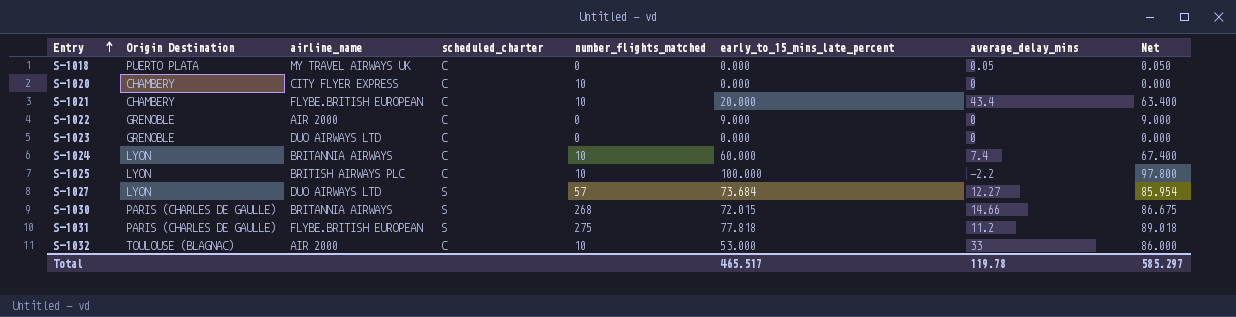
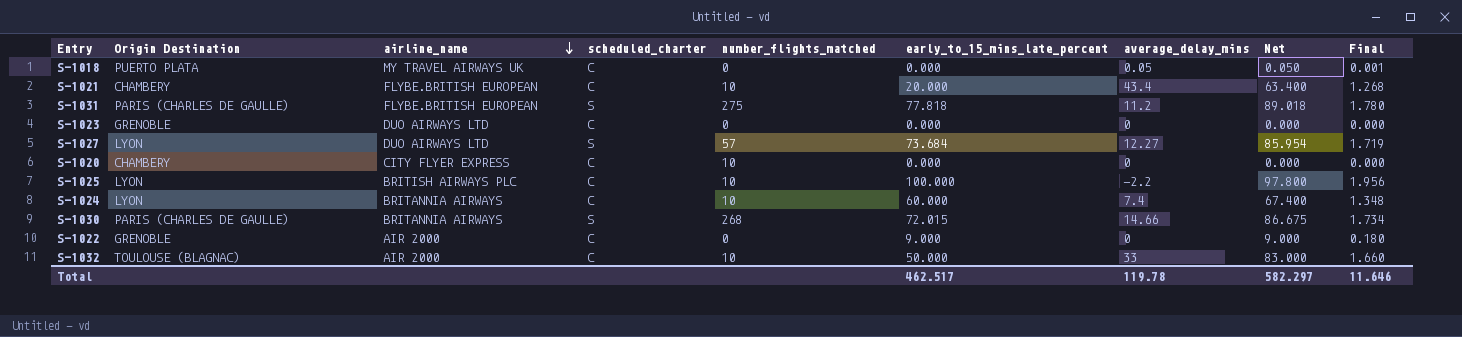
row order: Entry ascending -> airline_name descending
column Final | formula: none -> [Net] * 0.02
S-1032 | early_to_15_mins_late_percent: 53.000 -> 50.000
S-1032 | Net: 86.000 -> 83.000
Total | early_to_15_mins_late_percent: 465.517 -> 462.517
Total | Net: 585.297 -> 582.297

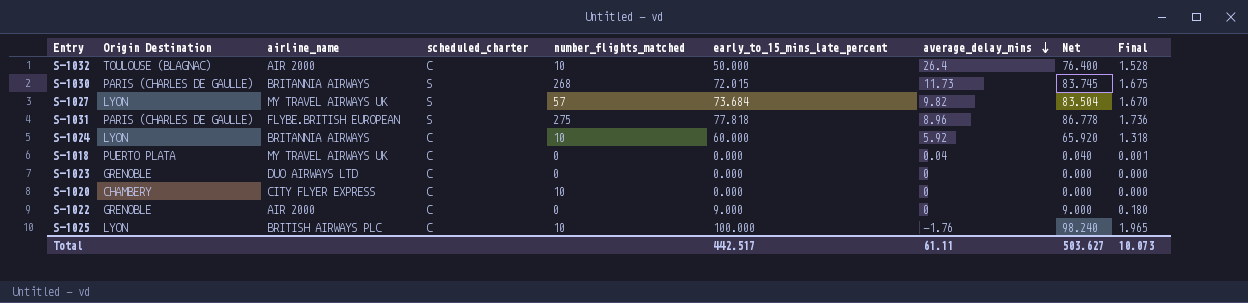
row order: airline_name descending -> average_delay_mins descending
row S-1021: CHAMBERY | FLYBE.BRITISH EUROPEAN | C | 10 | 20.000 | 43.4 | 63.400 | 1.268 -> none
S-1032 | average_delay_mins: 33 -> 26.4
S-1032 | Net: 83.000 -> 76.400
S-1032 | Final: 1.660 -> 1.528
S-1030 | average_delay_mins: 14.66 -> 11.73
S-1030 | Net: 86.675 -> 83.745
S-1030 | Final: 1.734 -> 1.675
S-1027 | airline_name: DUO AIRWAYS LTD -> MY TRAVEL AIRWAYS UK
S-1027 | average_delay_mins: 12.27 -> 9.82
S-1027 | Net: 85.954 -> 83.504
S-1027 | Final: 1.719 -> 1.670
S-1031 | average_delay_mins: 11.2 -> 8.96
S-1031 | Net: 89.018 -> 86.778
S-1031 | Final: 1.780 -> 1.736
S-1024 | average_delay_mins: 7.4 -> 5.92
S-1024 | Net: 67.400 -> 65.920
S-1024 | Final: 1.348 -> 1.318
S-1018 | average_delay_mins: 0.05 -> 0.04
S-1018 | Net: 0.050 -> 0.040
S-1025 | average_delay_mins: -2.2 -> -1.76
S-1025 | Net: 97.800 -> 98.240
S-1025 | Final: 1.956 -> 1.965
Total | early_to_15_mins_late_percent: 462.517 -> 442.517
Total | average_delay_mins: 119.78 -> 61.11
Total | Net: 582.297 -> 503.627
Total | Final: 11.646 -> 10.073

